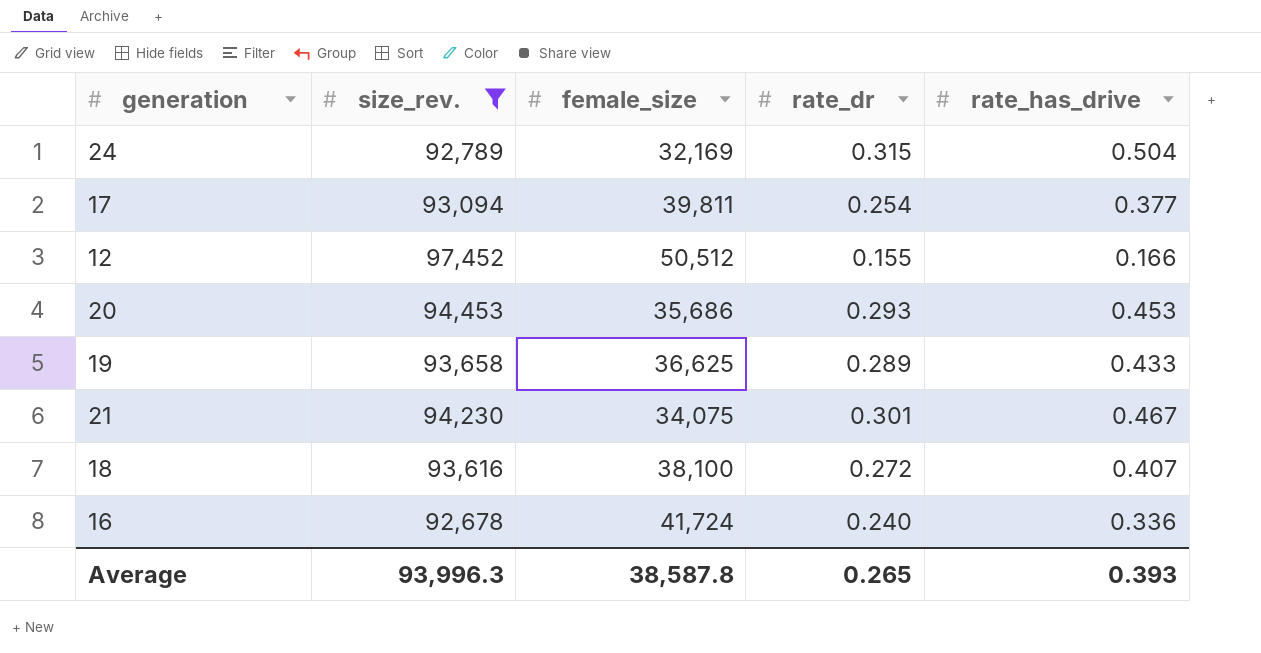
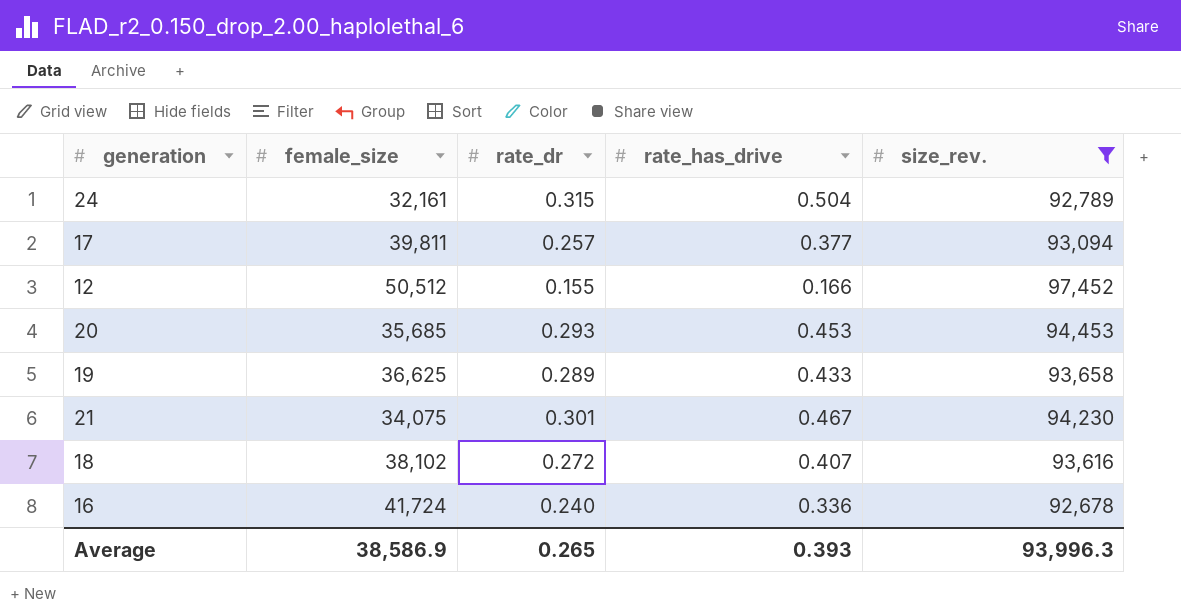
column size_rev. | position: 2 -> 5
24 | female_size: 32,169 -> 32,161
17 | rate_dr: 0.254 -> 0.257
20 | female_size: 35,686 -> 35,685
18 | female_size: 38,100 -> 38,102
Average | female_size: 38,587.8 -> 38,586.9

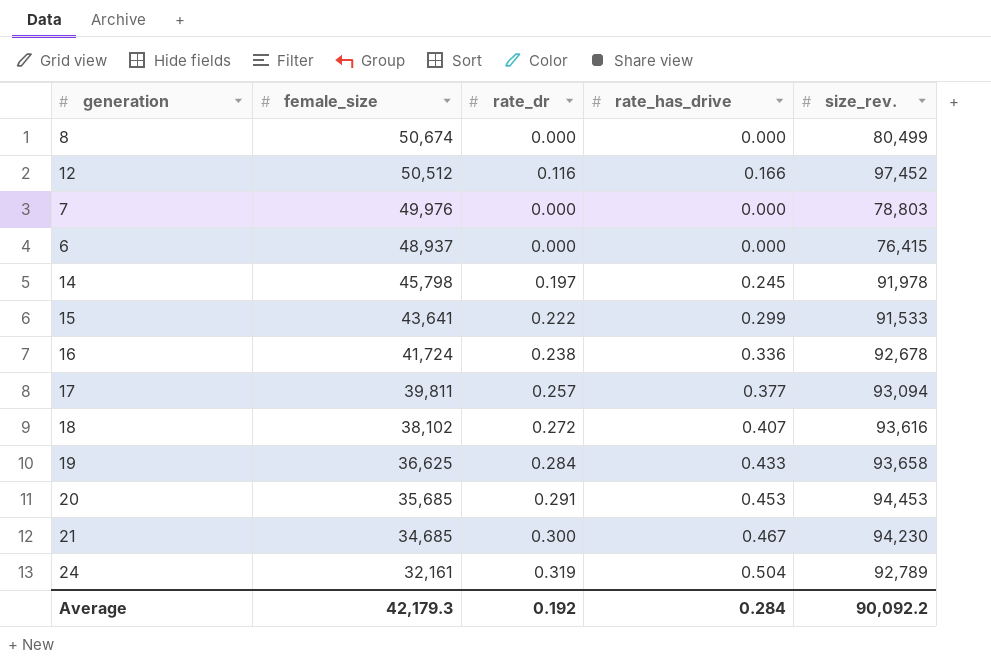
filter: size_rev. >= 92,678 -> none
row order: none -> female_size descending
12 | rate_dr: 0.155 -> 0.116
16 | rate_dr: 0.240 -> 0.238
19 | rate_dr: 0.289 -> 0.284
20 | rate_dr: 0.293 -> 0.291
21 | female_size: 34,075 -> 34,685
21 | rate_dr: 0.301 -> 0.300
24 | rate_dr: 0.315 -> 0.319
Average | female_size: 38,586.9 -> 42,179.3
Average | rate_dr: 0.265 -> 0.192
Average | rate_has_drive: 0.393 -> 0.284
Average | size_rev.: 93,996.3 -> 90,092.2

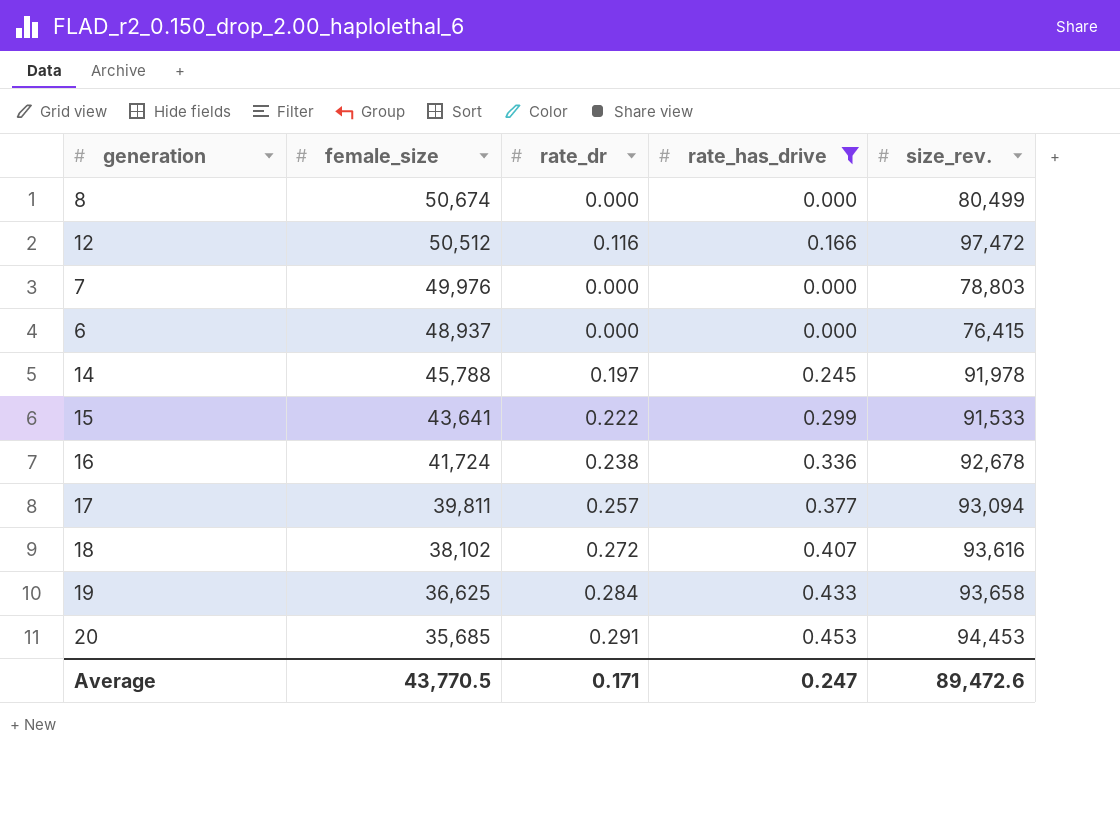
filter: none -> rate_has_drive <= 0.453
12 | size_rev.: 97,452 -> 97,472
14 | female_size: 45,798 -> 45,788
Average | female_size: 42,179.3 -> 43,770.5
Average | rate_dr: 0.192 -> 0.171
Average | rate_has_drive: 0.284 -> 0.247
Average | size_rev.: 90,092.2 -> 89,472.6

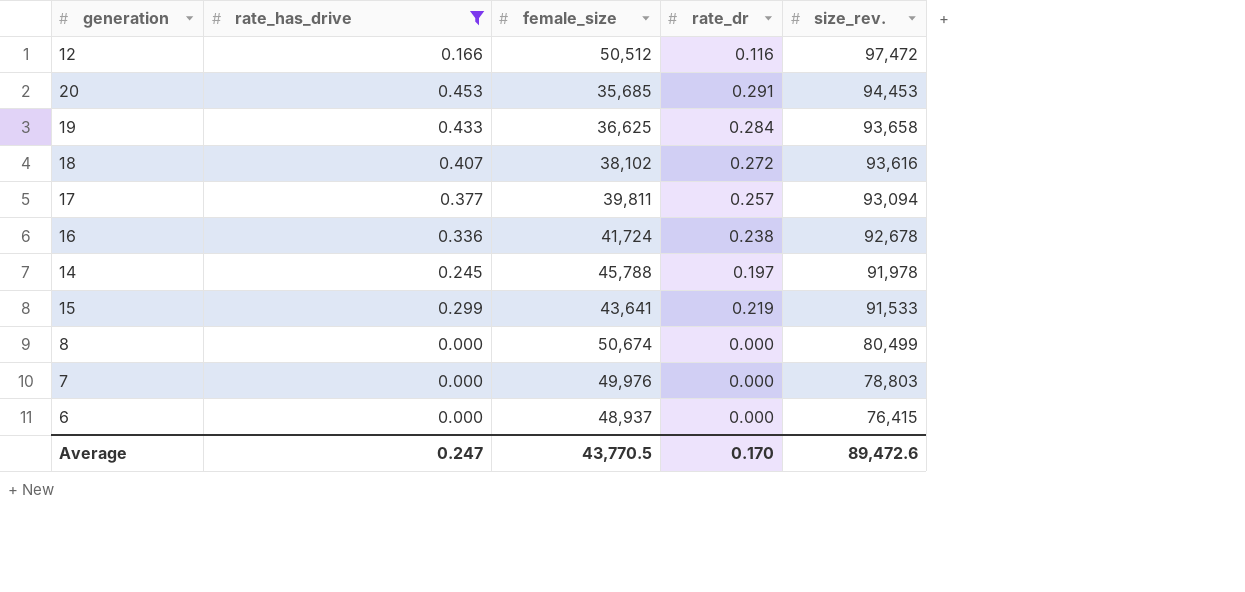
row order: female_size descending -> size_rev. descending
column rate_has_drive | position: 4 -> 2
15 | rate_dr: 0.222 -> 0.219
Average | rate_dr: 0.171 -> 0.170

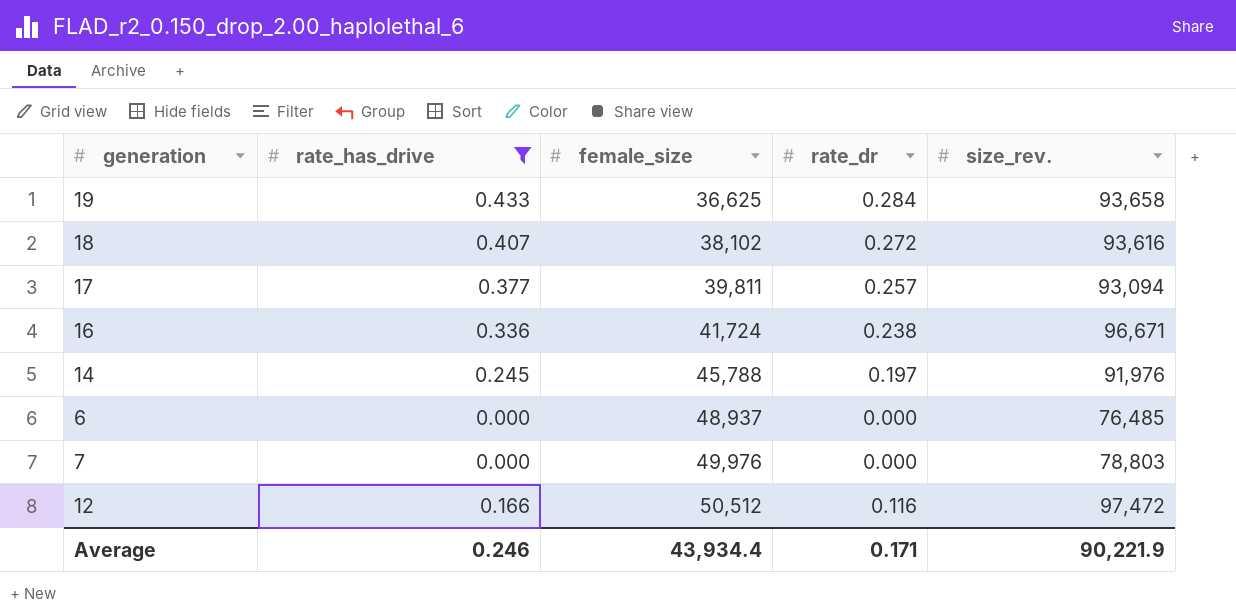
row order: size_rev. descending -> female_size ascending
row 20: 0.453 | 35,685 | 0.291 | 94,453 -> none
row 15: 0.299 | 43,641 | 0.219 | 91,533 -> none
row 8: 0.000 | 50,674 | 0.000 | 80,499 -> none
16 | size_rev.: 92,678 -> 96,671
14 | size_rev.: 91,978 -> 91,976
6 | size_rev.: 76,415 -> 76,485
Average | rate_has_drive: 0.247 -> 0.246
Average | female_size: 43,770.5 -> 43,934.4
Average | rate_dr: 0.170 -> 0.171
Average | size_rev.: 89,472.6 -> 90,221.9

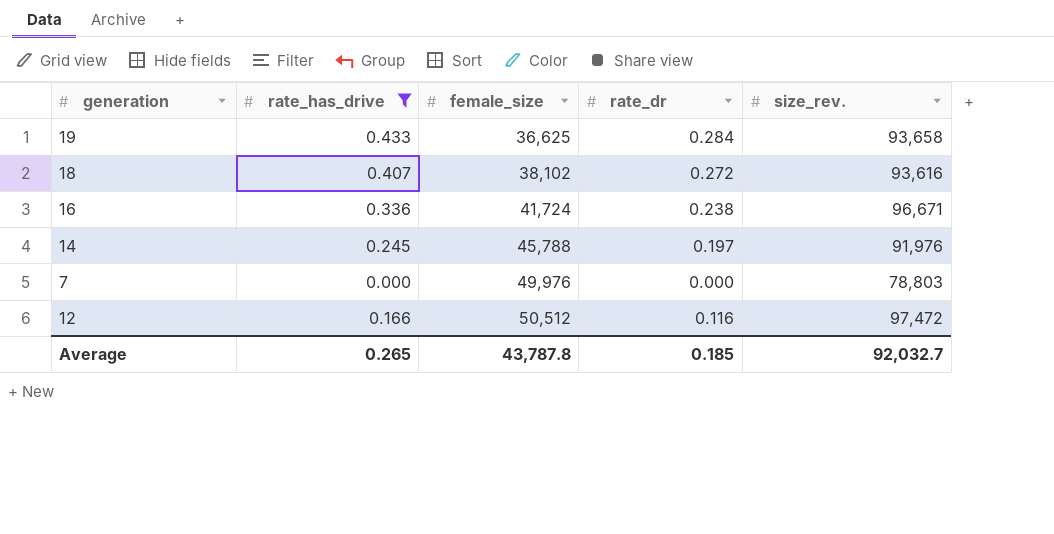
row 17: 0.377 | 39,811 | 0.257 | 93,094 -> none
row 6: 0.000 | 48,937 | 0.000 | 76,485 -> none
Average | rate_has_drive: 0.246 -> 0.265
Average | female_size: 43,934.4 -> 43,787.8
Average | rate_dr: 0.171 -> 0.185
Average | size_rev.: 90,221.9 -> 92,032.7

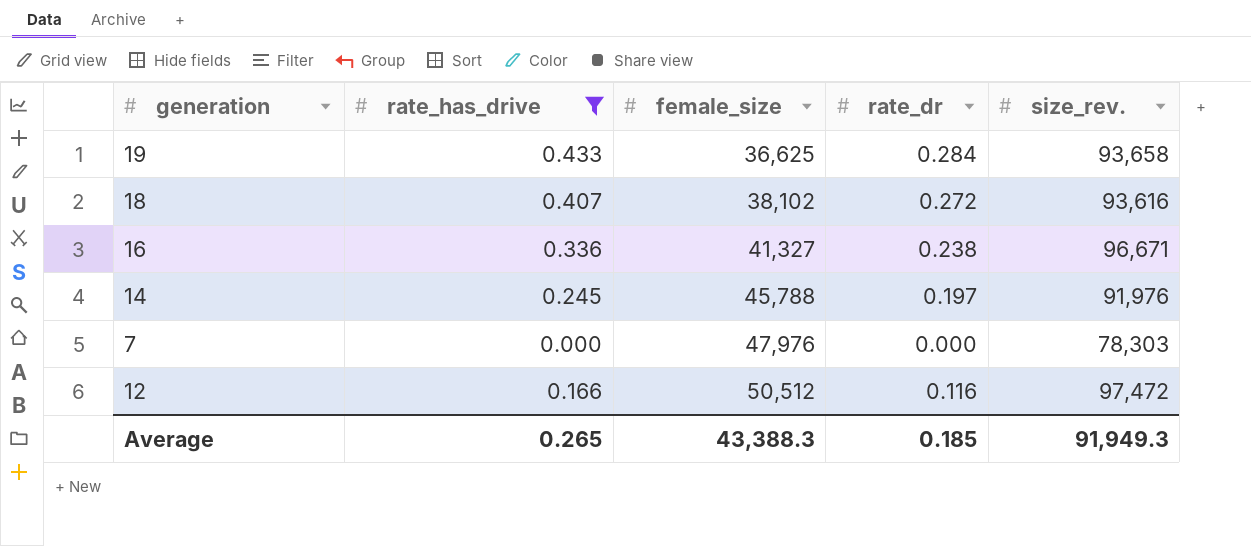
16 | female_size: 41,724 -> 41,327
7 | female_size: 49,976 -> 47,976
7 | size_rev.: 78,803 -> 78,303
Average | female_size: 43,787.8 -> 43,388.3
Average | size_rev.: 92,032.7 -> 91,949.3

